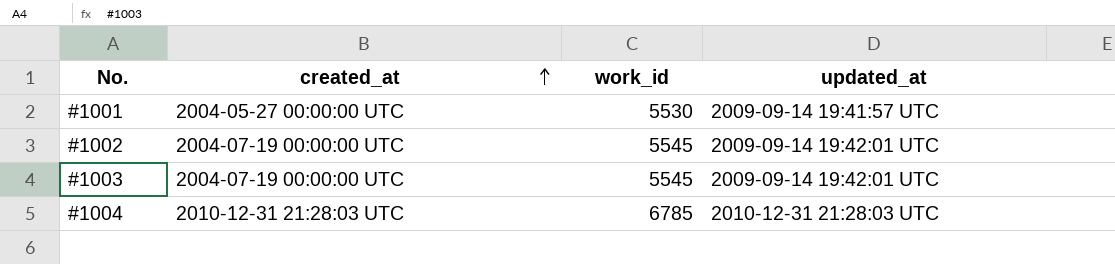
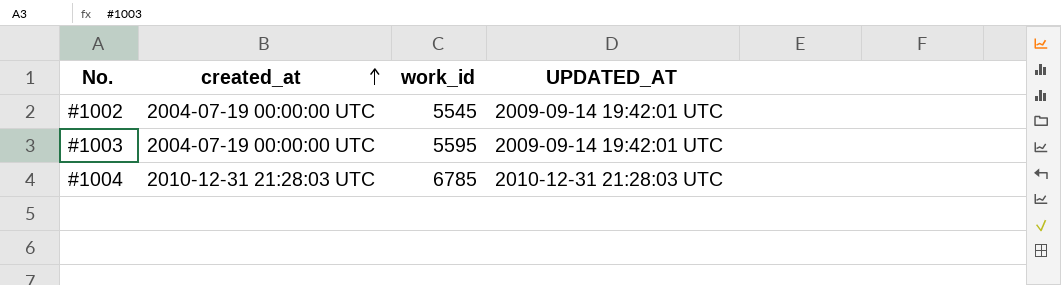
column name: updated_at -> UPDATED_AT
row #1001: 2004-05-27 00:00:00 UTC | 5530 | 2009-09-14 19:41:57 UTC -> none
#1003 | work_id: 5545 -> 5595

